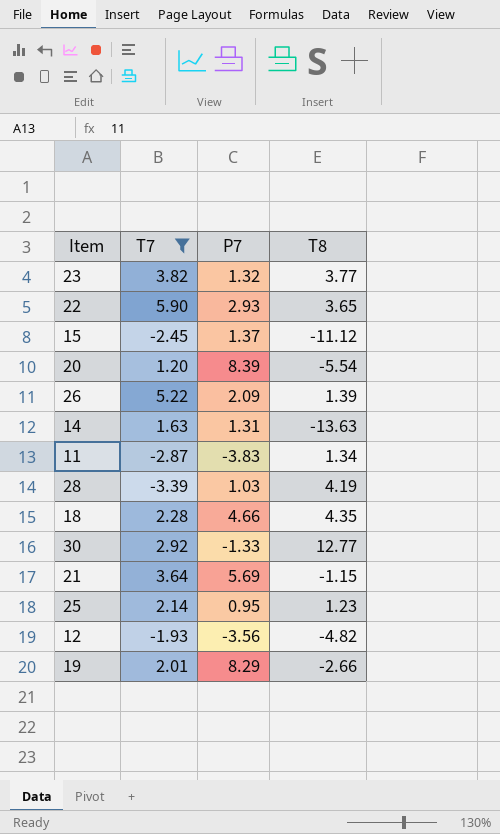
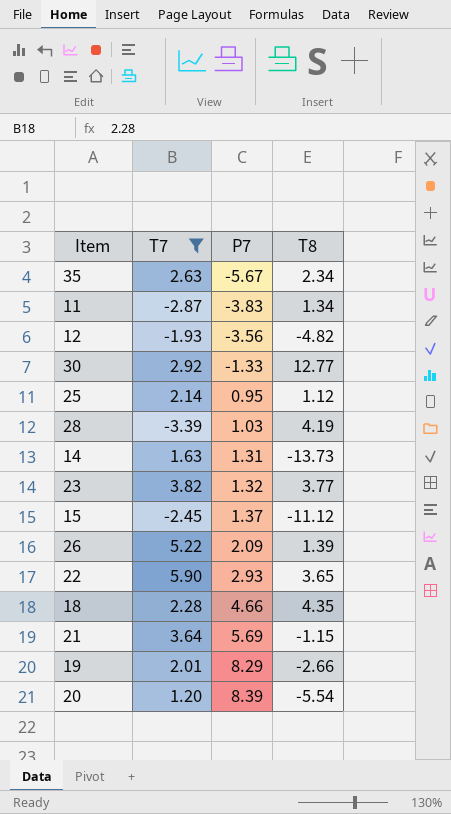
row order: none -> P7 ascending
row 35: none -> 2.63 | -5.67 | 2.34
25 | T8: 1.23 -> 1.12
14 | T8: -13.63 -> -13.73

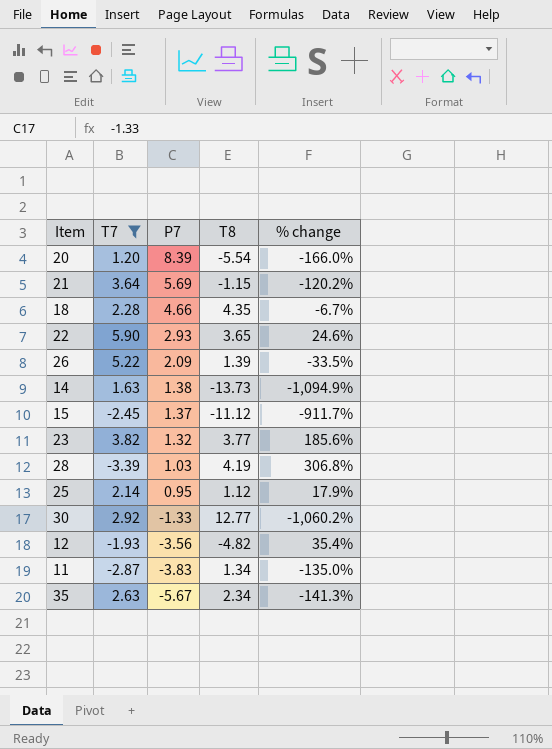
row order: P7 ascending -> P7 descending
column % change | formula: none -> ([T8] - [P7]) / [P7]
row 19: 2.01 | 8.29 | -2.66 -> none
14 | P7: 1.31 -> 1.38

